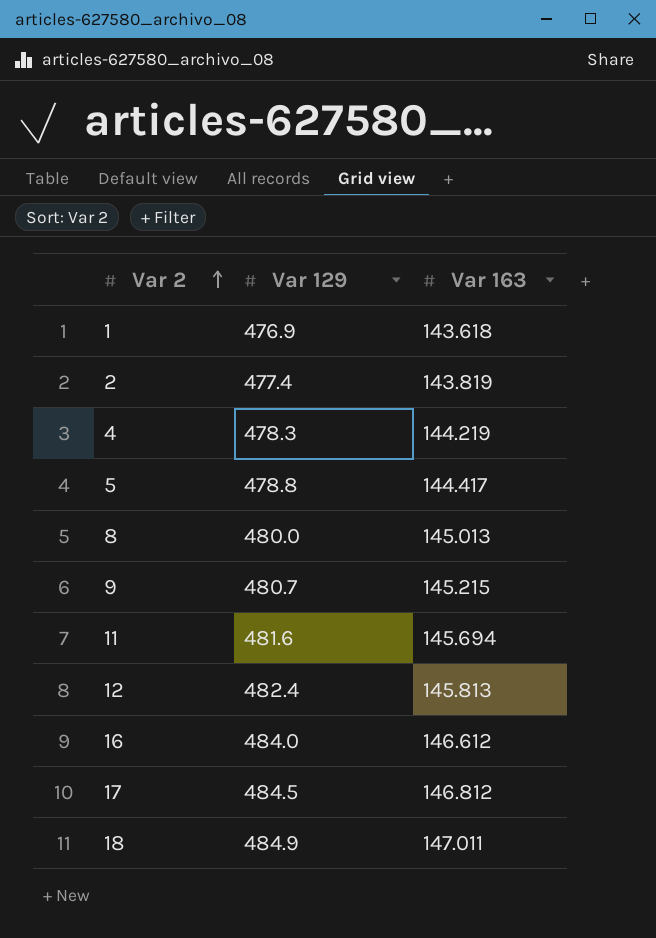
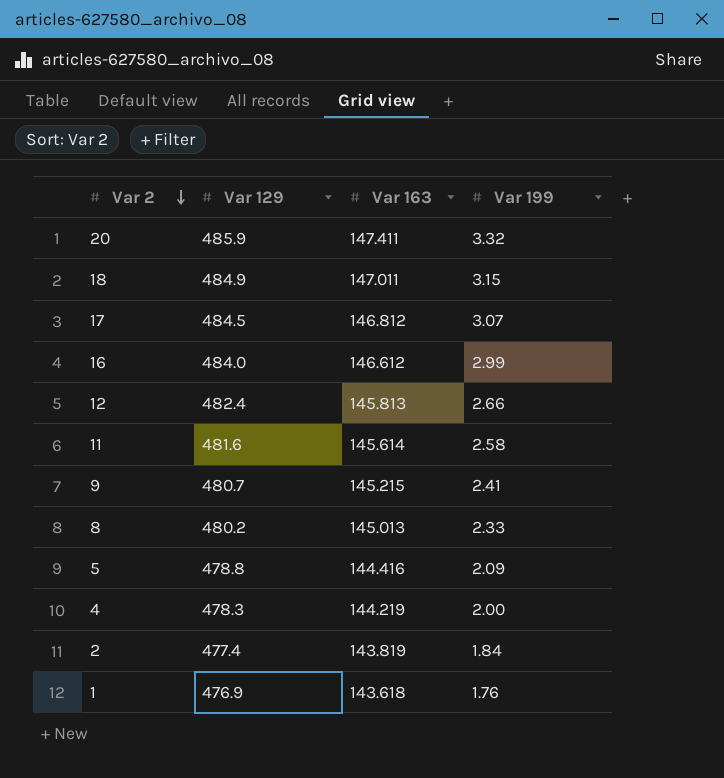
row order: Var 2 ascending -> Var 2 descending
column Var 199 | position: none -> 4
row 20: none -> 485.9 | 147.411 | 3.32
11 | Var 163: 145.694 -> 145.614
8 | Var 129: 480.0 -> 480.2
5 | Var 163: 144.417 -> 144.416

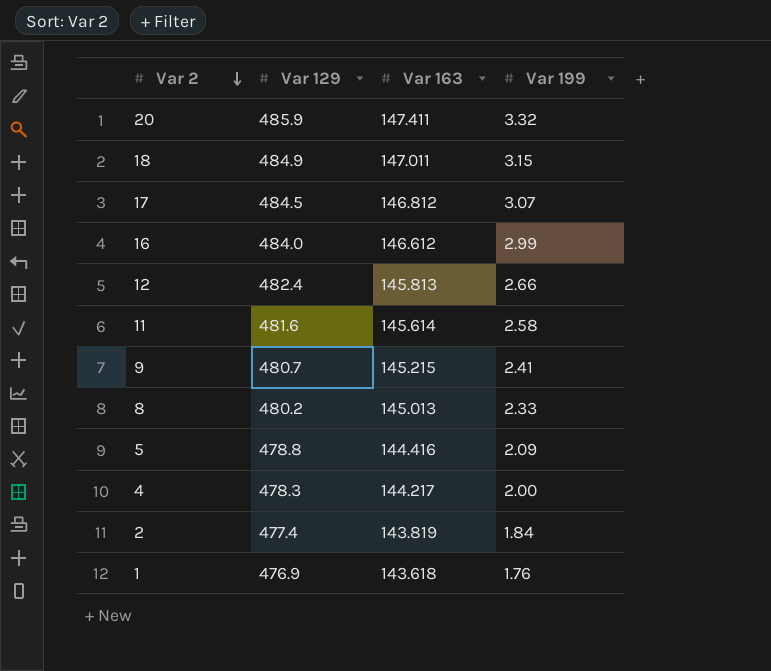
4 | Var 163: 144.219 -> 144.217

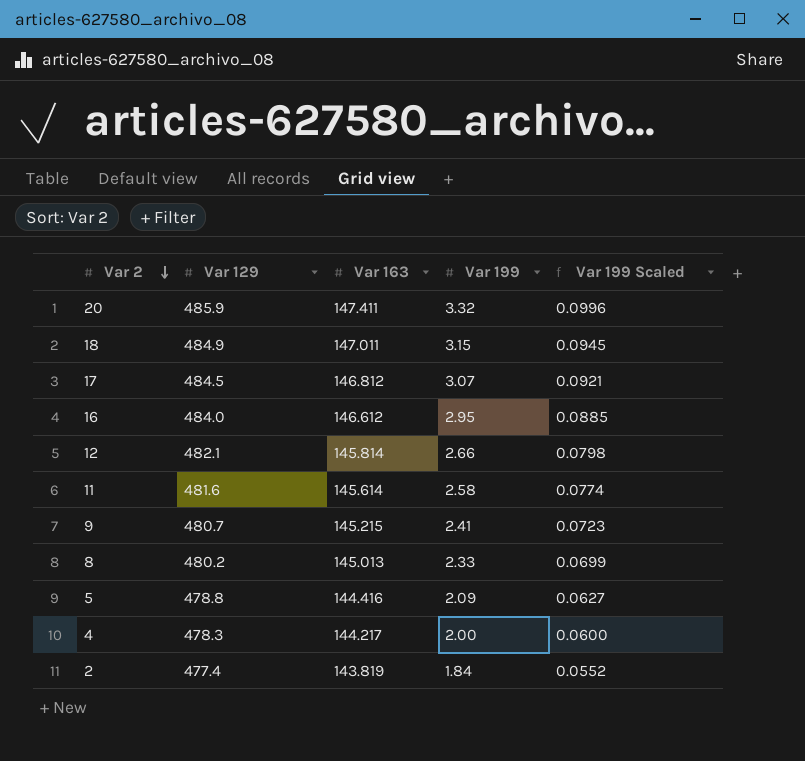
column Var 199 Scaled | formula: none -> [Var 199] * 0.03
row 1: 476.9 | 143.618 | 1.76 -> none
16 | Var 199: 2.99 -> 2.95
12 | Var 129: 482.4 -> 482.1
12 | Var 163: 145.813 -> 145.814

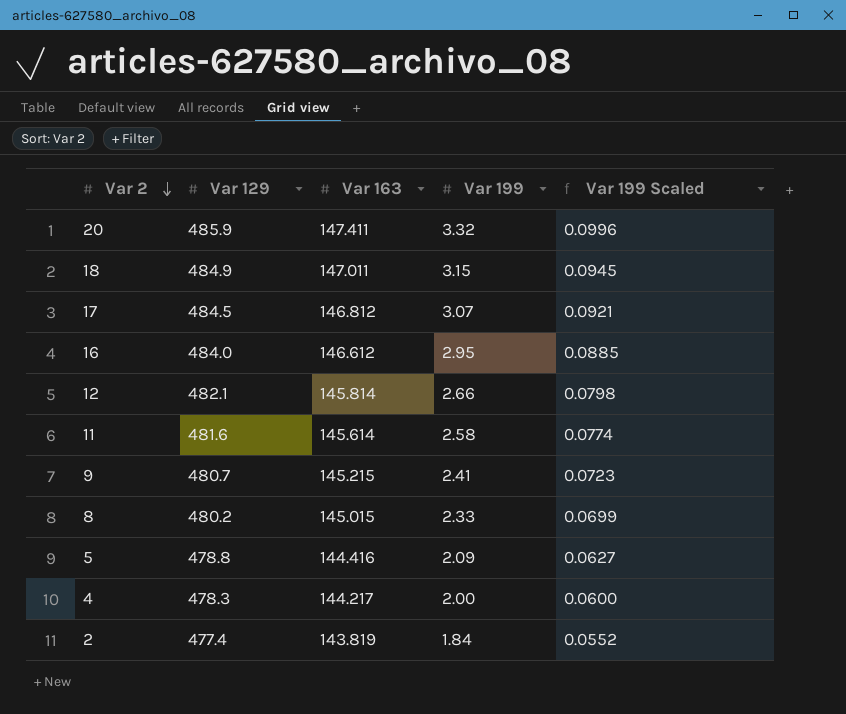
8 | Var 163: 145.013 -> 145.015

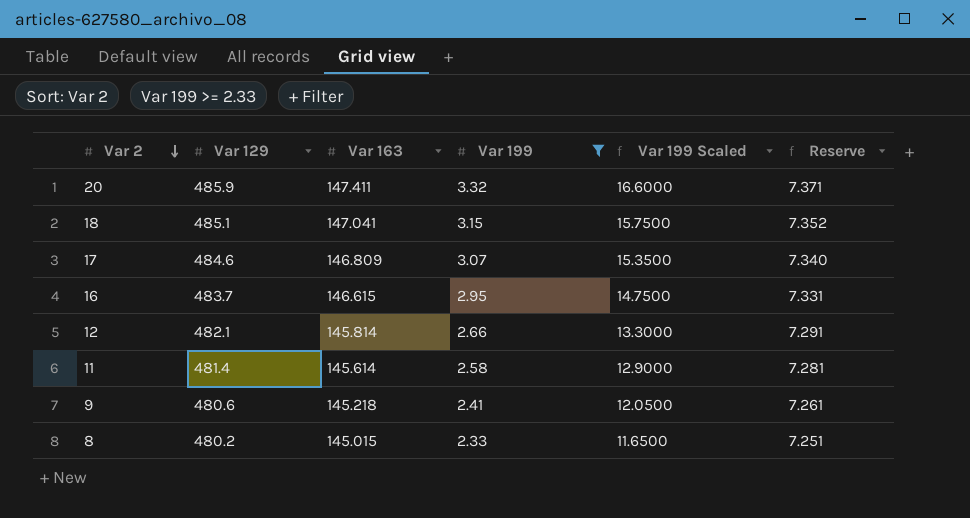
filter: none -> Var 199 >= 2.33
column Var 199 Scaled | formula: [Var 199] * 0.03 -> [Var 199] * 5
column Reserve | formula: none -> [Var 163] * 0.05
18 | Var 129: 484.9 -> 485.1
18 | Var 163: 147.011 -> 147.041
17 | Var 129: 484.5 -> 484.6
17 | Var 163: 146.812 -> 146.809
16 | Var 129: 484.0 -> 483.7
16 | Var 163: 146.612 -> 146.615
11 | Var 129: 481.6 -> 481.4
9 | Var 129: 480.7 -> 480.6
9 | Var 163: 145.215 -> 145.218

